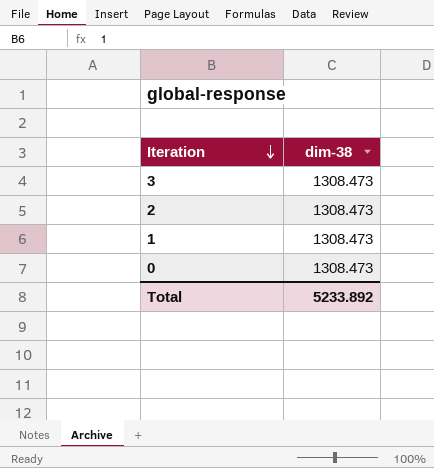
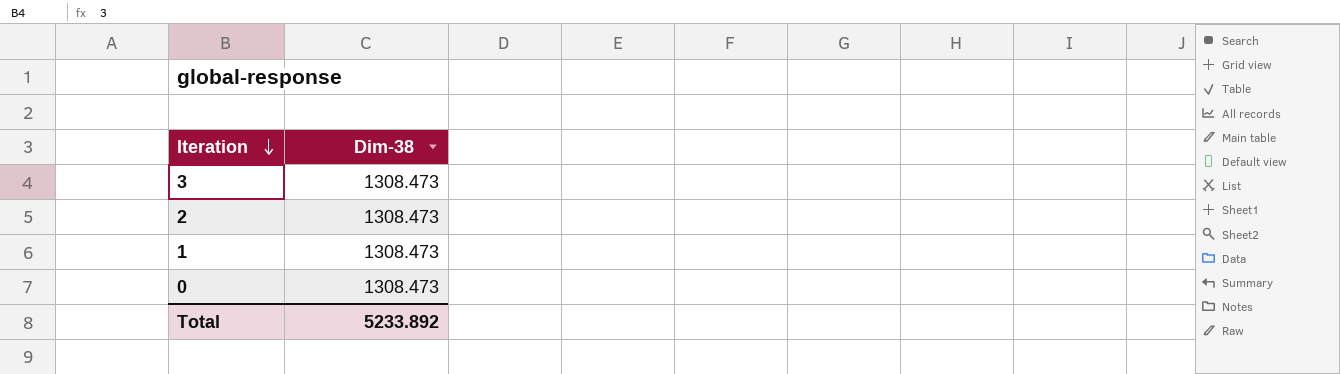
column name: dim-38 -> Dim-38

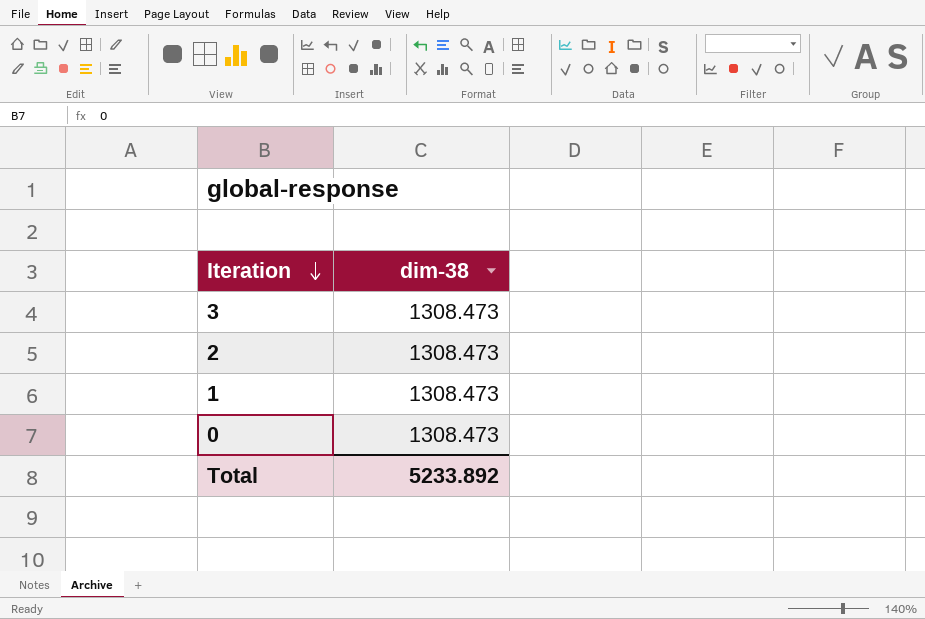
column name: Dim-38 -> dim-38

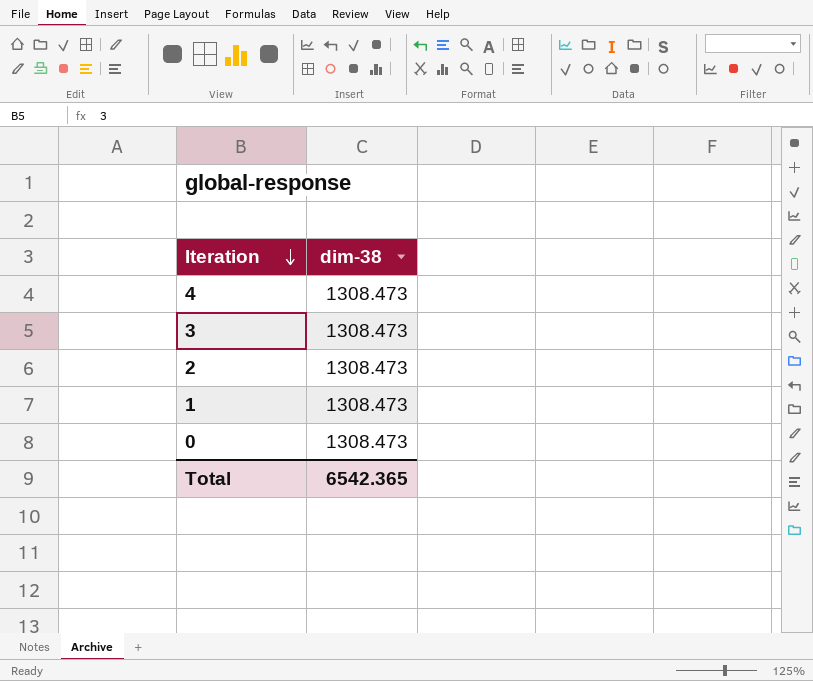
row 4: none -> 1308.473
Total | dim-38: 5233.892 -> 6542.365

